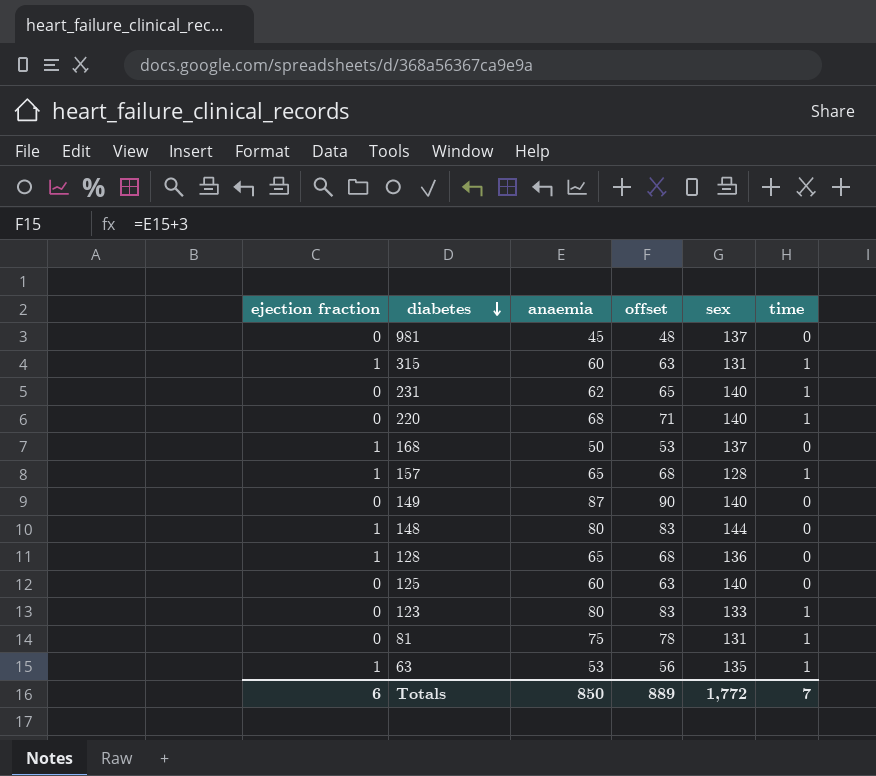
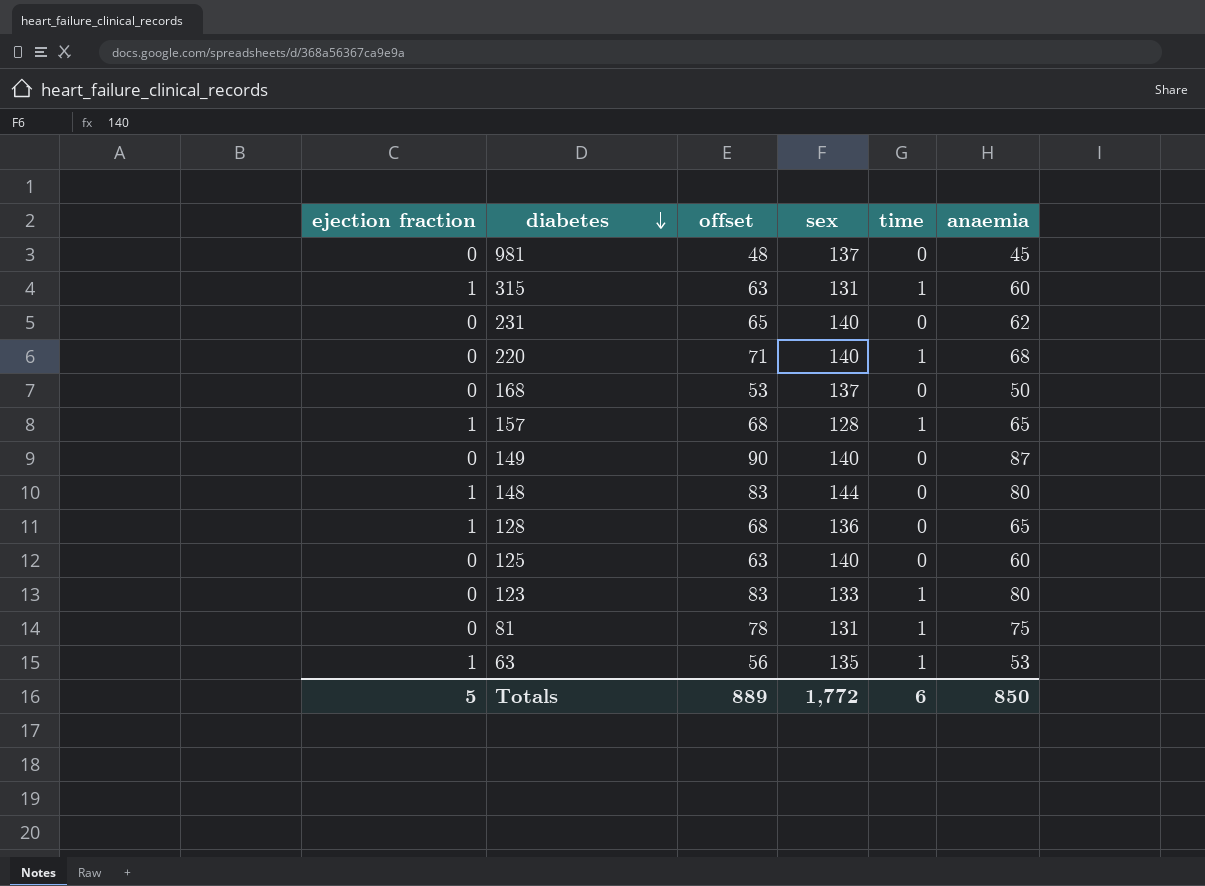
column anaemia | position: 3 -> 6
231 | time: 1 -> 0
168 | ejection fraction: 1 -> 0
Totals | ejection fraction: 6 -> 5
Totals | time: 7 -> 6

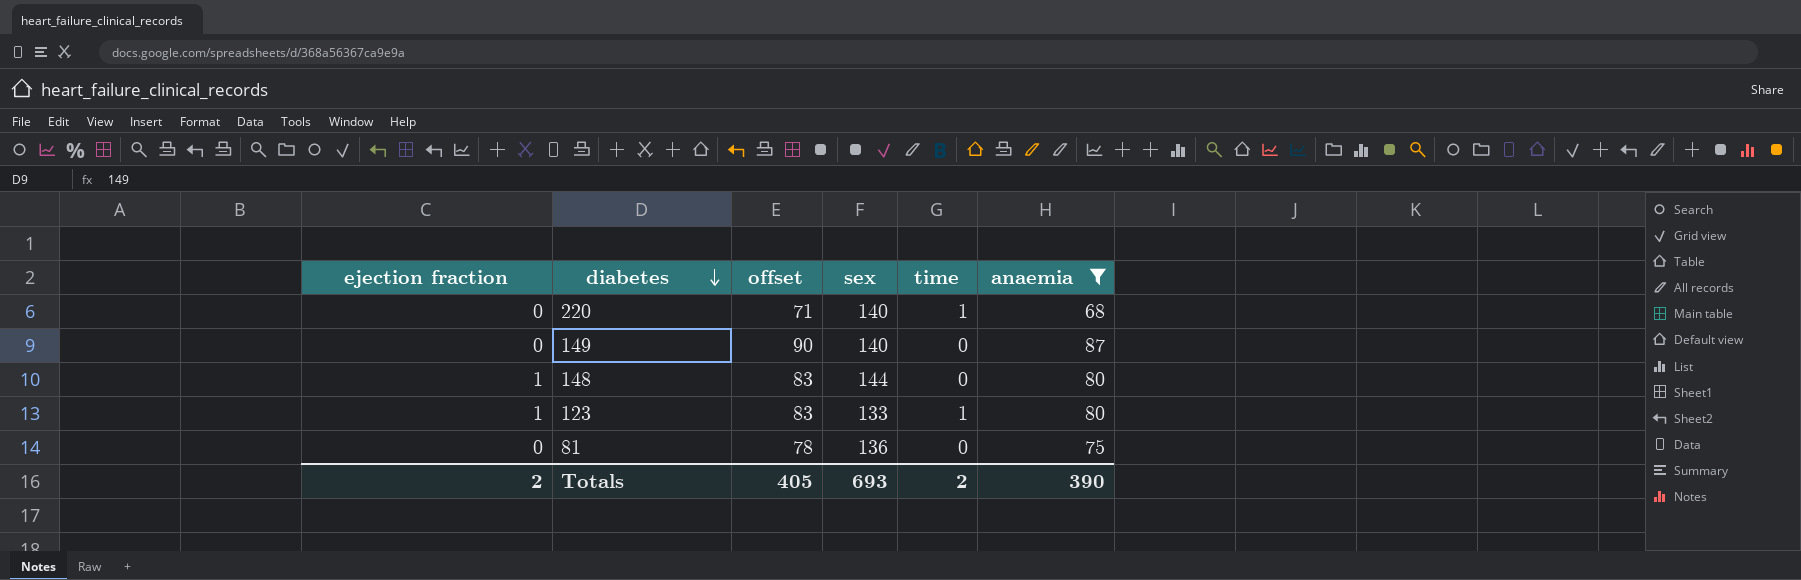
filter: none -> anaemia >= 68
123 | ejection fraction: 0 -> 1
81 | sex: 131 -> 136
81 | time: 1 -> 0
Totals | ejection fraction: 5 -> 2
Totals | offset: 889 -> 405
Totals | sex: 1,772 -> 693
Totals | time: 6 -> 2
Totals | anaemia: 850 -> 390

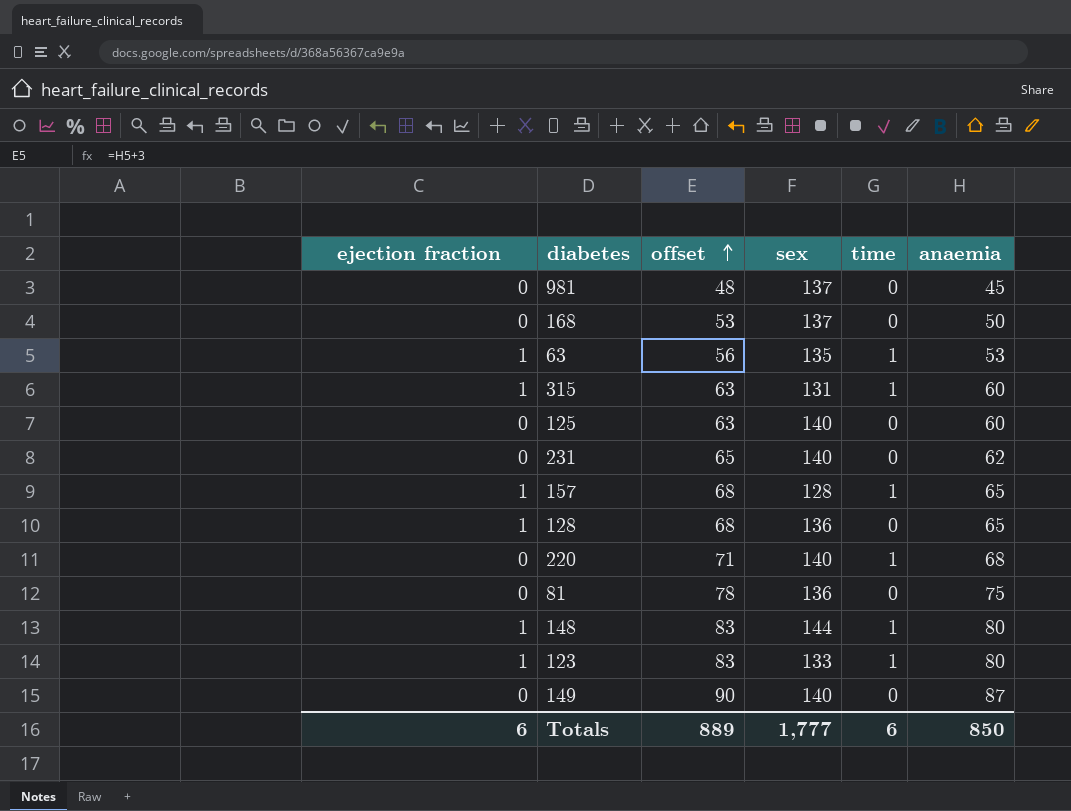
filter: anaemia >= 68 -> none
row order: diabetes descending -> offset ascending
148 | time: 0 -> 1
Totals | ejection fraction: 2 -> 6
Totals | offset: 405 -> 889
Totals | sex: 693 -> 1,777
Totals | time: 2 -> 6
Totals | anaemia: 390 -> 850

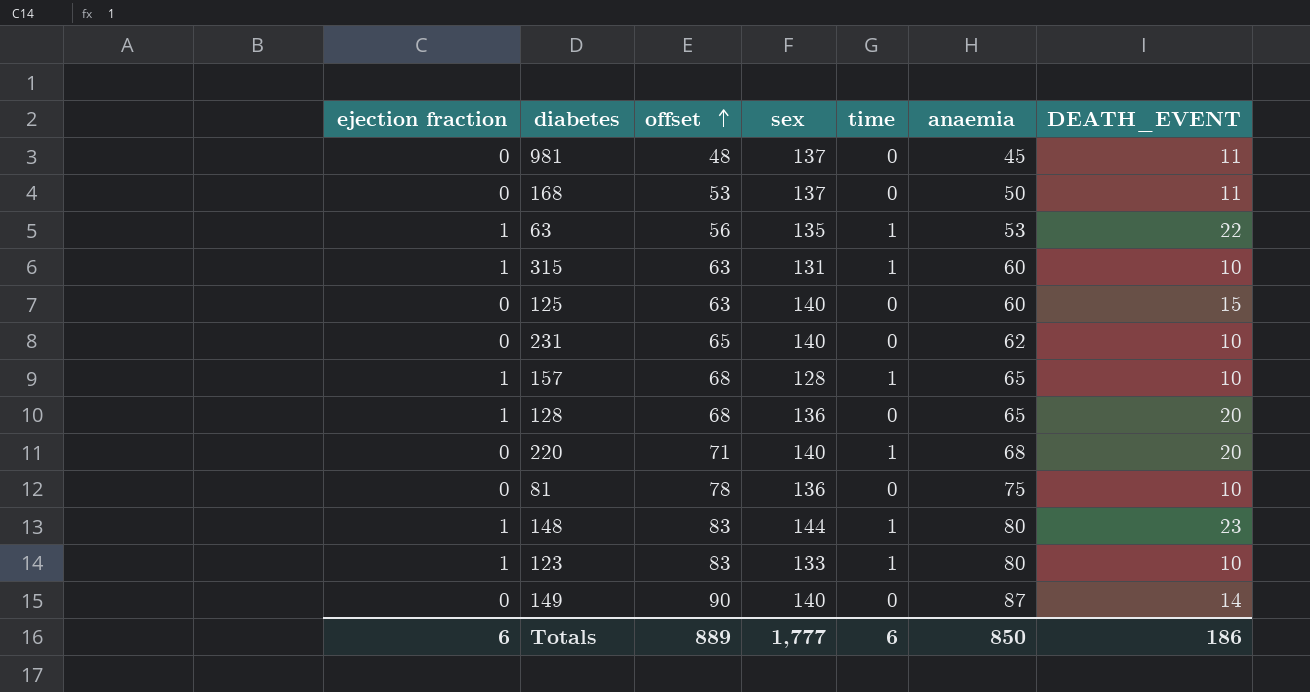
column DEATH_EVENT | position: none -> 7

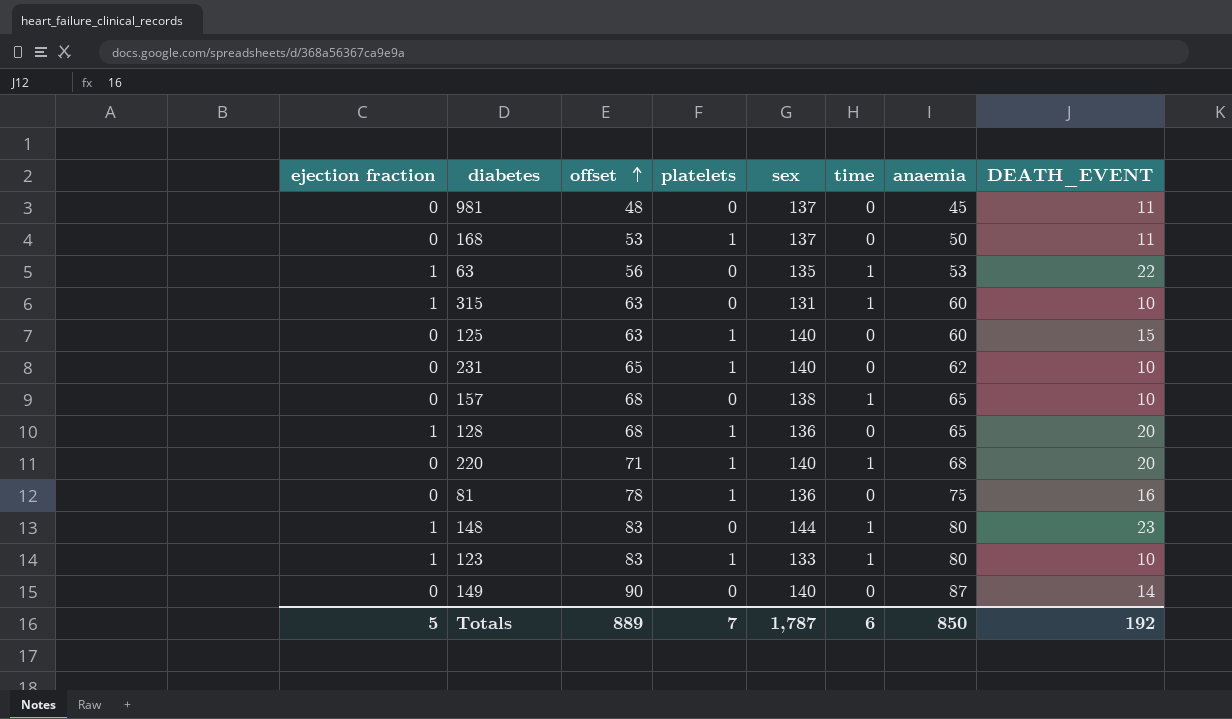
column platelets | position: none -> 4
157 | ejection fraction: 1 -> 0
157 | sex: 128 -> 138
81 | DEATH_EVENT: 10 -> 16
Totals | ejection fraction: 6 -> 5
Totals | sex: 1,777 -> 1,787
Totals | DEATH_EVENT: 186 -> 192

